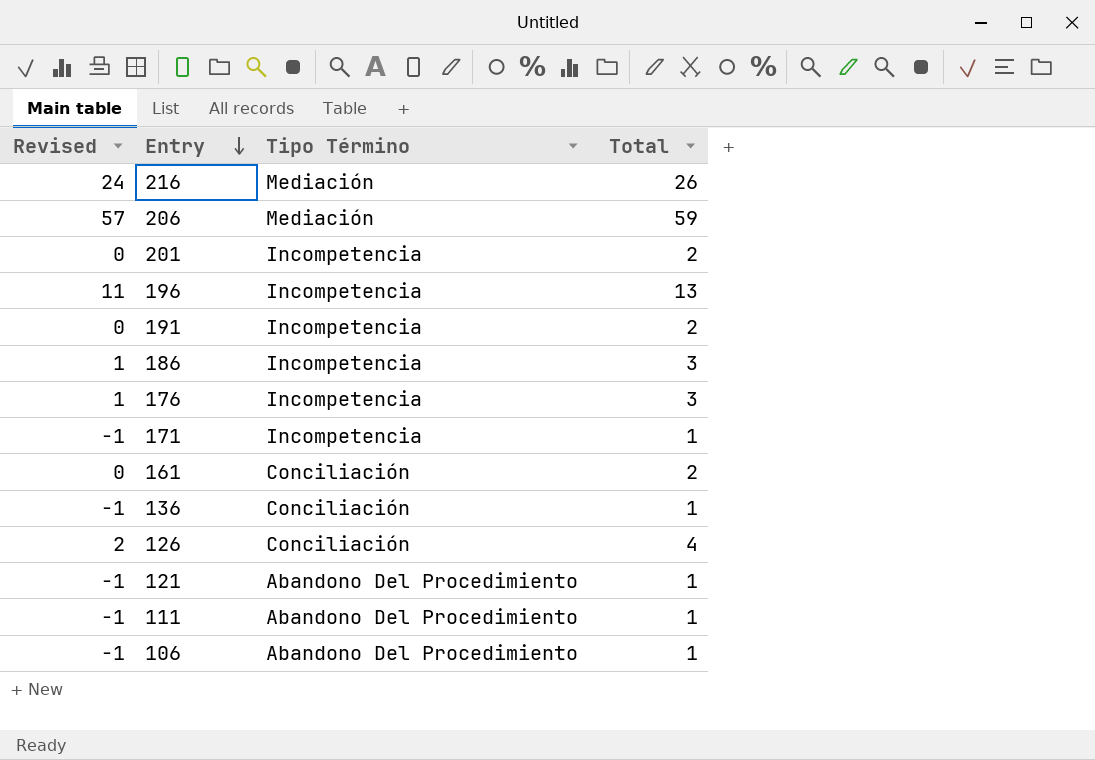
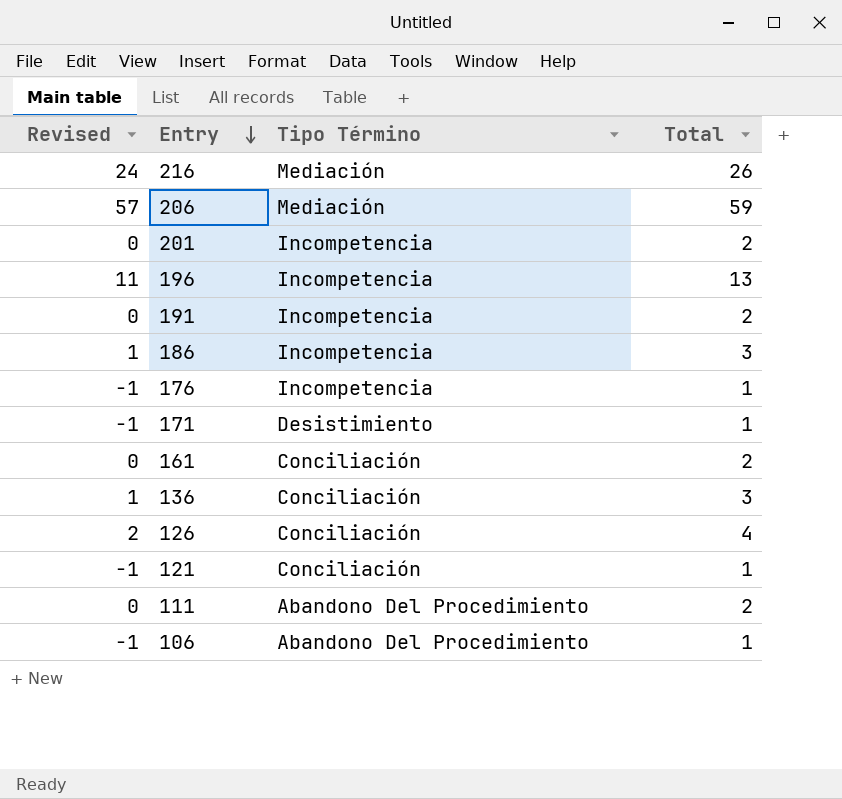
176 | Revised: 1 -> -1
176 | Total: 3 -> 1
171 | Tipo Término: Incompetencia -> Desistimiento
136 | Revised: -1 -> 1
136 | Total: 1 -> 3
121 | Tipo Término: Abandono Del Procedimiento -> Conciliación
111 | Revised: -1 -> 0
111 | Total: 1 -> 2

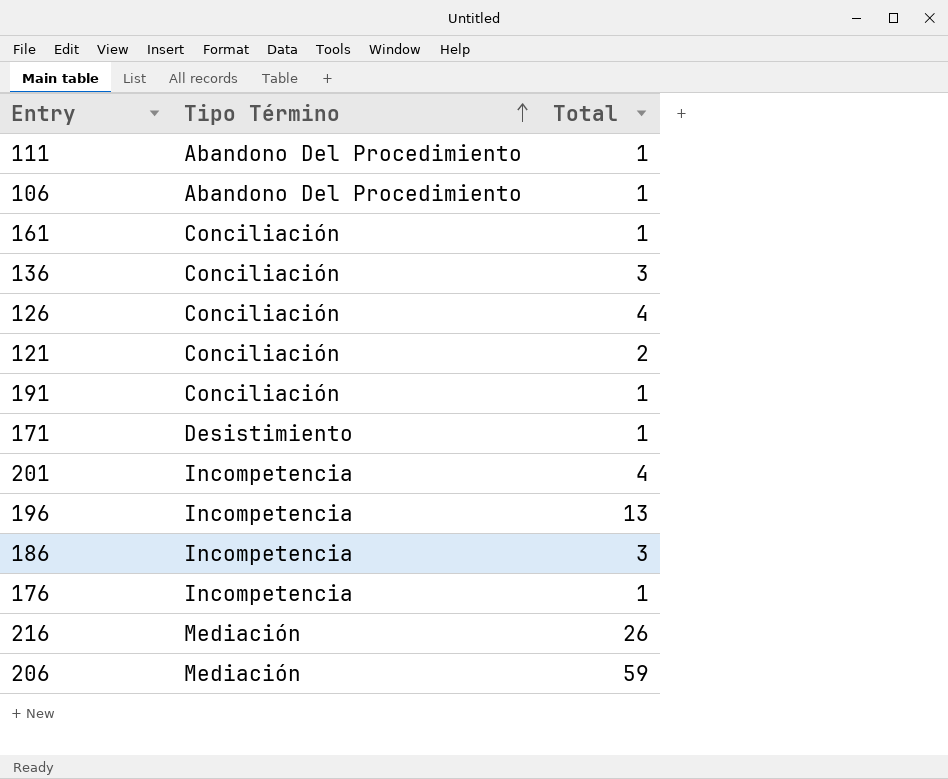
row order: Entry descending -> Tipo Término ascending
column Revised | formula: [Total] - 2 -> none
111 | Total: 2 -> 1
161 | Total: 2 -> 1
121 | Total: 1 -> 2
191 | Tipo Término: Incompetencia -> Conciliación
191 | Total: 2 -> 1
201 | Total: 2 -> 4

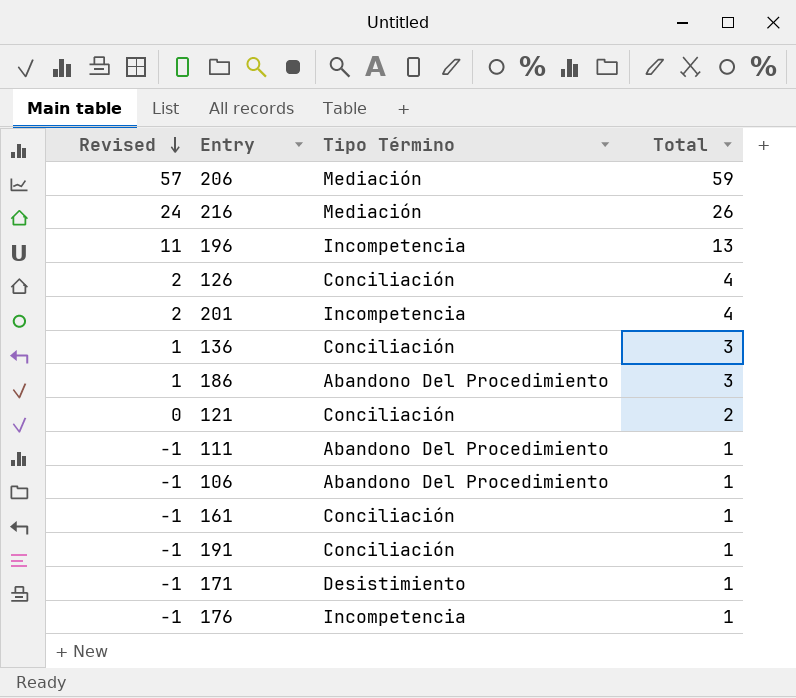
row order: Tipo Término ascending -> Revised descending
column Revised | formula: none -> [Total] - 2
186 | Tipo Término: Incompetencia -> Abandono Del Procedimiento

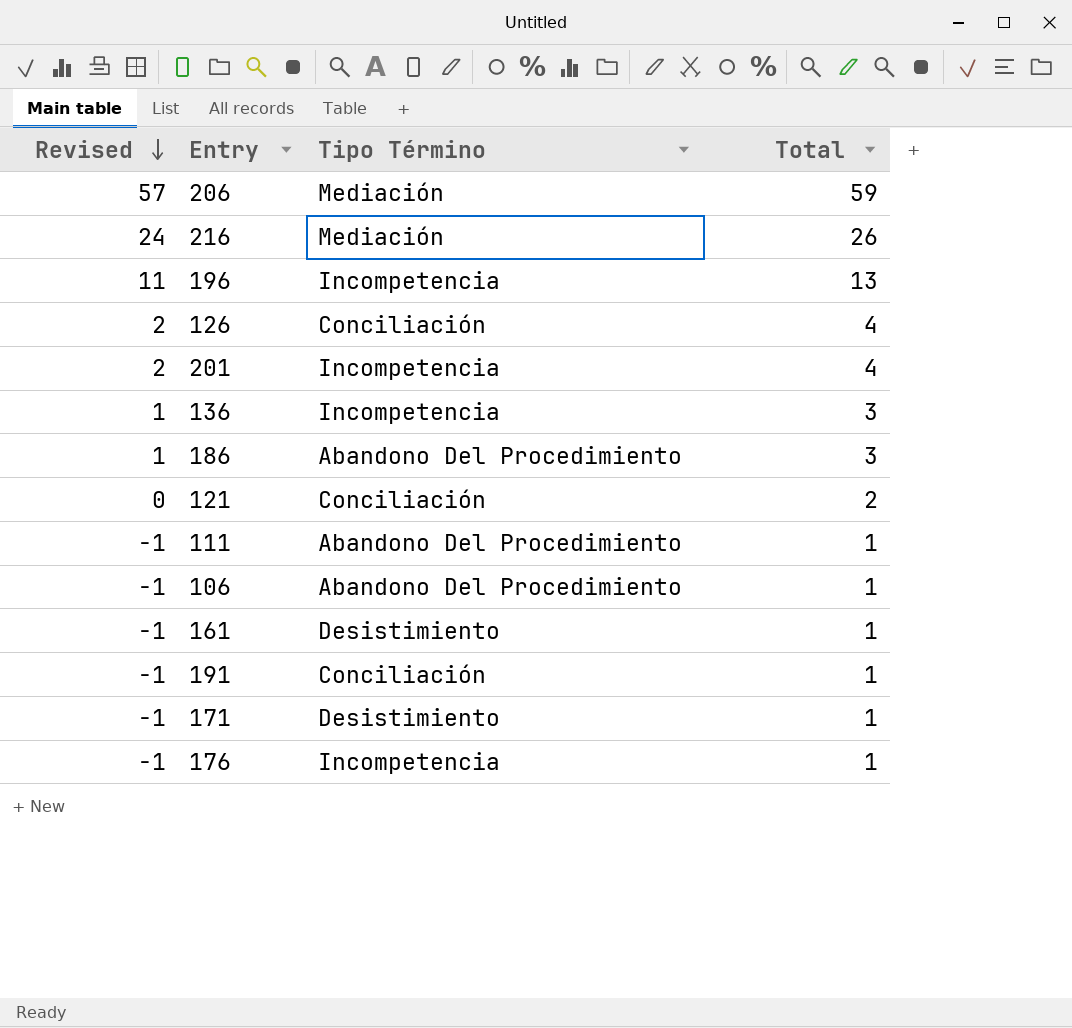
136 | Tipo Término: Conciliación -> Incompetencia
161 | Tipo Término: Conciliación -> Desistimiento

